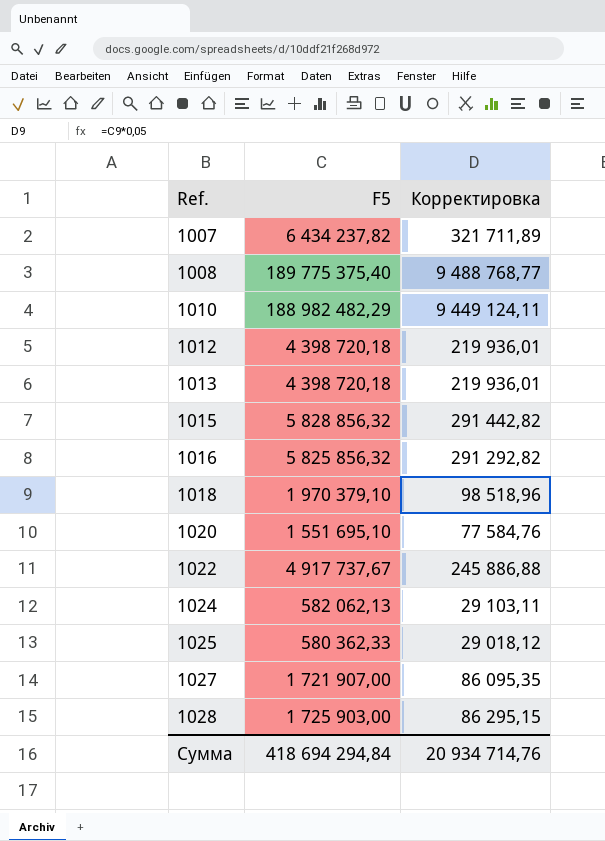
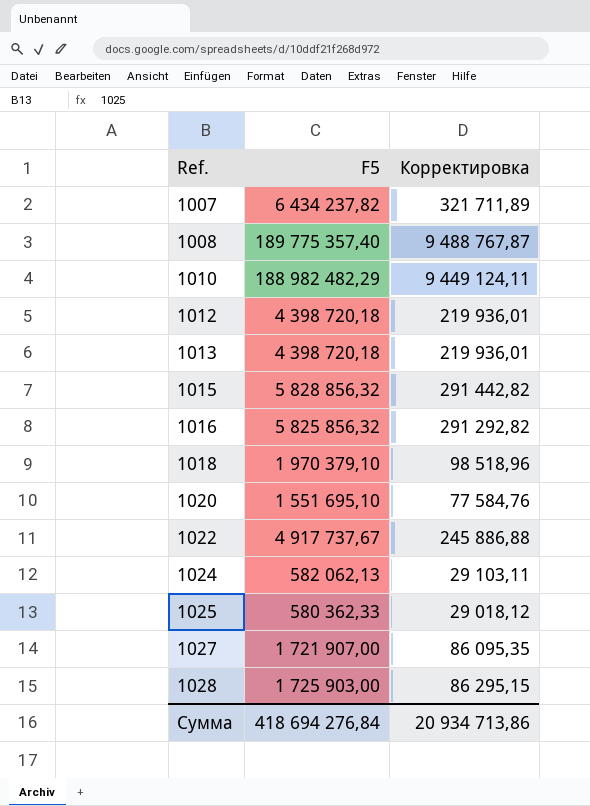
1008 | F5: 189 775 375,40 -> 189 775 357,40
1008 | Корректировка: 9 488 768,77 -> 9 488 767,87
Сумма | F5: 418 694 294,84 -> 418 694 276,84
Сумма | Корректировка: 20 934 714,76 -> 20 934 713,86

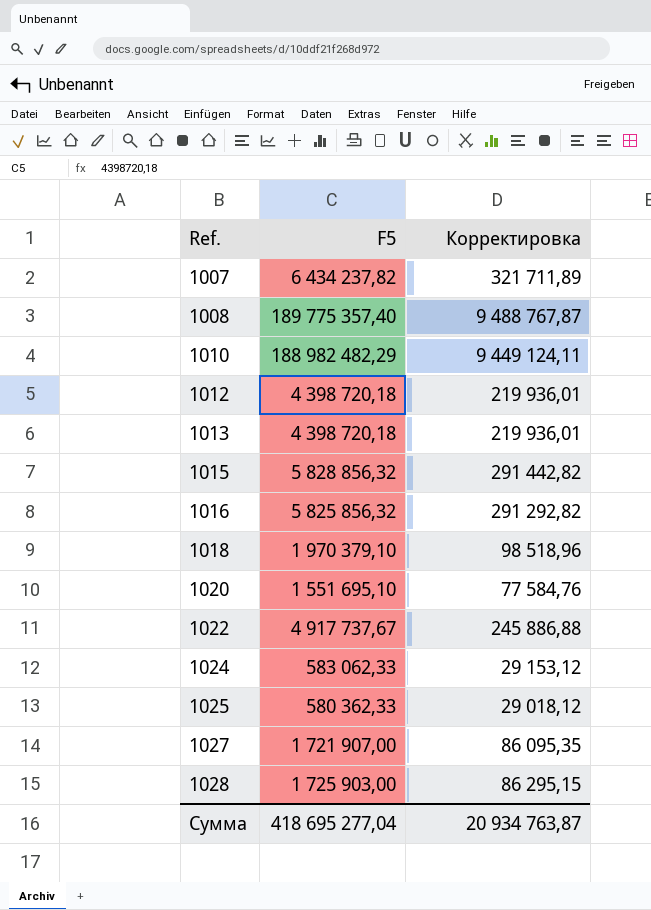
1024 | F5: 582 062,13 -> 583 062,33
1024 | Корректировка: 29 103,11 -> 29 153,12
Сумма | F5: 418 694 276,84 -> 418 695 277,04
Сумма | Корректировка: 20 934 713,86 -> 20 934 763,87

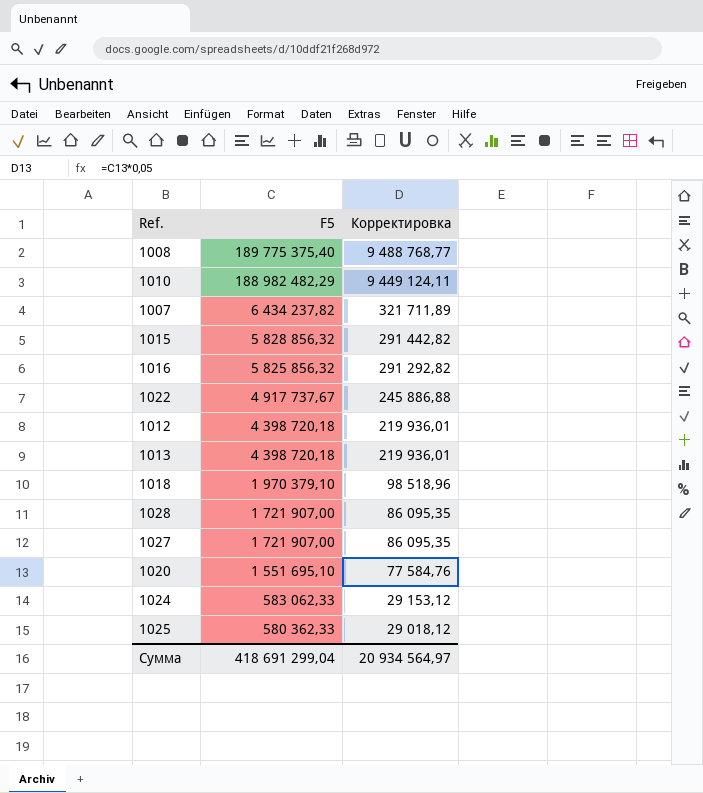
row order: Ref. ascending -> F5 descending
1008 | F5: 189 775 357,40 -> 189 775 375,40
1008 | Корректировка: 9 488 767,87 -> 9 488 768,77
1028 | F5: 1 725 903,00 -> 1 721 907,00
1028 | Корректировка: 86 295,15 -> 86 095,35
Сумма | F5: 418 695 277,04 -> 418 691 299,04
Сумма | Корректировка: 20 934 763,87 -> 20 934 564,97

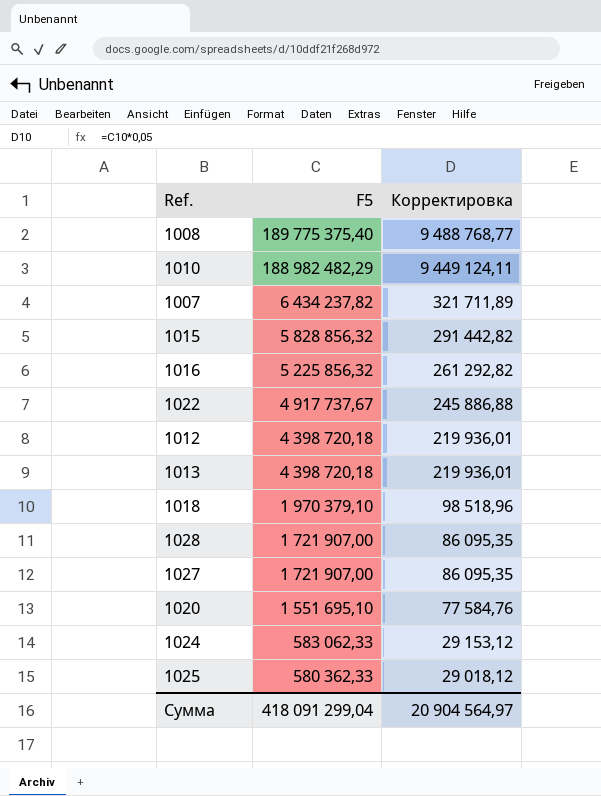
1016 | F5: 5 825 856,32 -> 5 225 856,32
1016 | Корректировка: 291 292,82 -> 261 292,82
Сумма | F5: 418 691 299,04 -> 418 091 299,04
Сумма | Корректировка: 20 934 564,97 -> 20 904 564,97

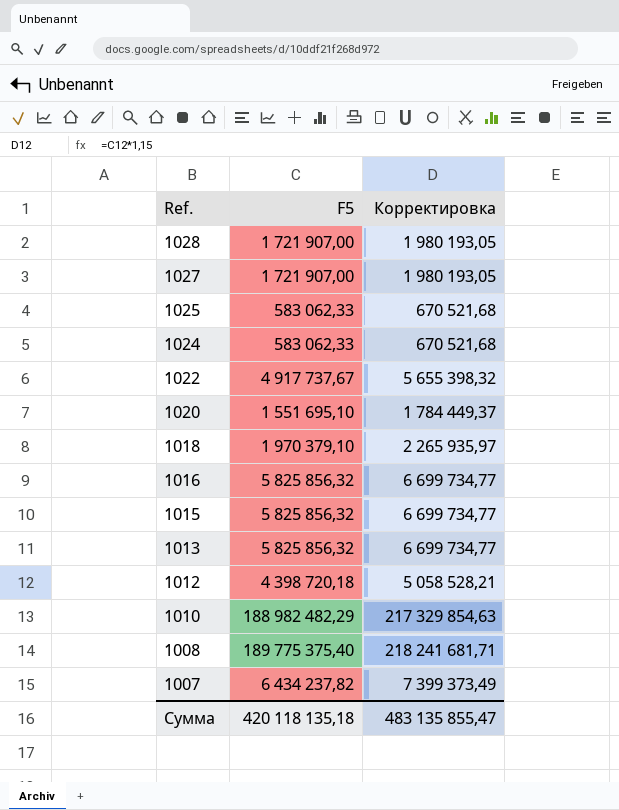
row order: F5 descending -> Ref. descending
column Корректировка | formula: [F5] * 0,05 -> [F5] * 1,15
1025 | F5: 580 362,33 -> 583 062,33
1016 | F5: 5 225 856,32 -> 5 825 856,32
1015 | F5: 5 828 856,32 -> 5 825 856,32
1013 | F5: 4 398 720,18 -> 5 825 856,32
Сумма | F5: 418 091 299,04 -> 420 118 135,18
Сумма | Корректировка: 20 904 564,97 -> 483 135 855,47

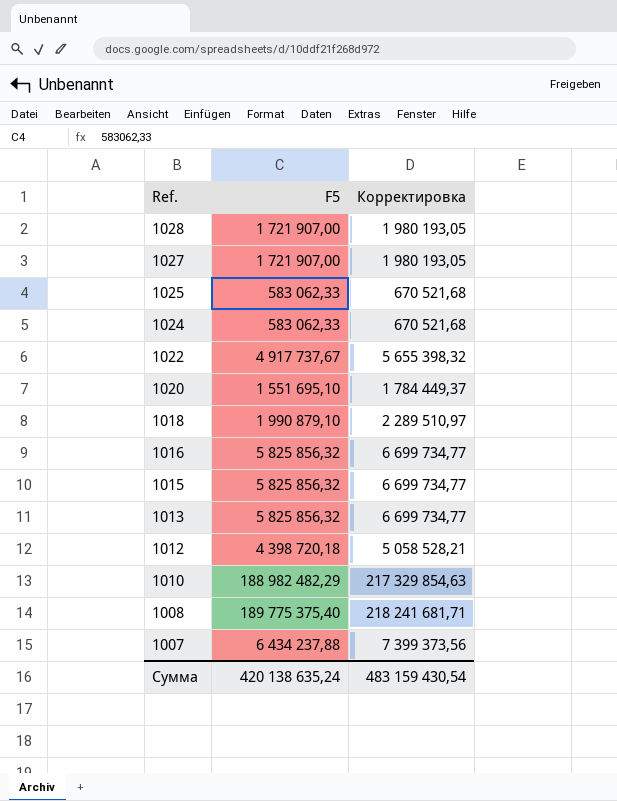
1018 | F5: 1 970 379,10 -> 1 990 879,10
1018 | Корректировка: 2 265 935,97 -> 2 289 510,97
1007 | F5: 6 434 237,82 -> 6 434 237,88
1007 | Корректировка: 7 399 373,49 -> 7 399 373,56
Сумма | F5: 420 118 135,18 -> 420 138 635,24
Сумма | Корректировка: 483 135 855,47 -> 483 159 430,54

